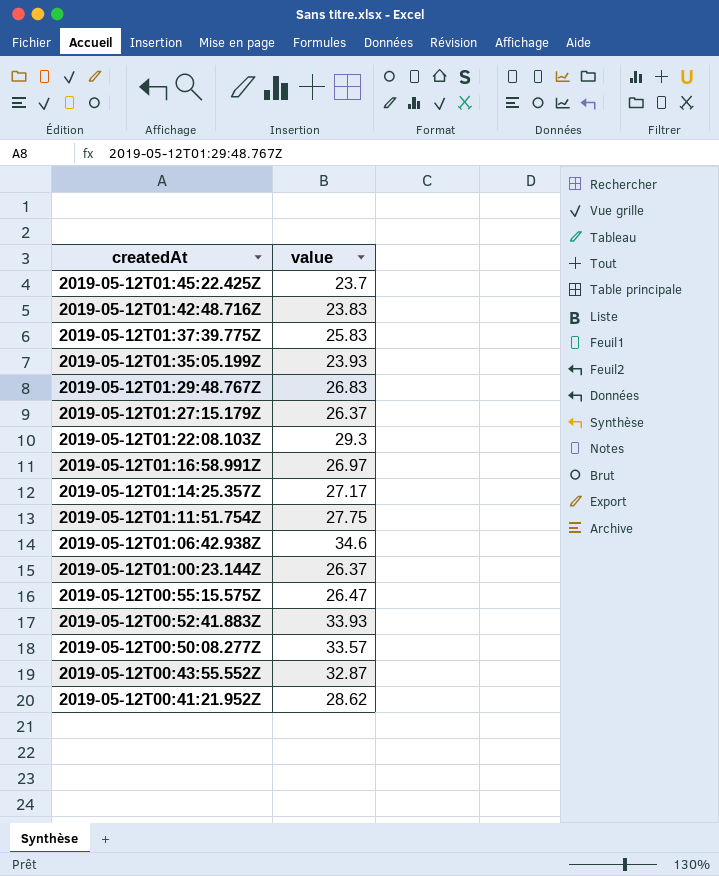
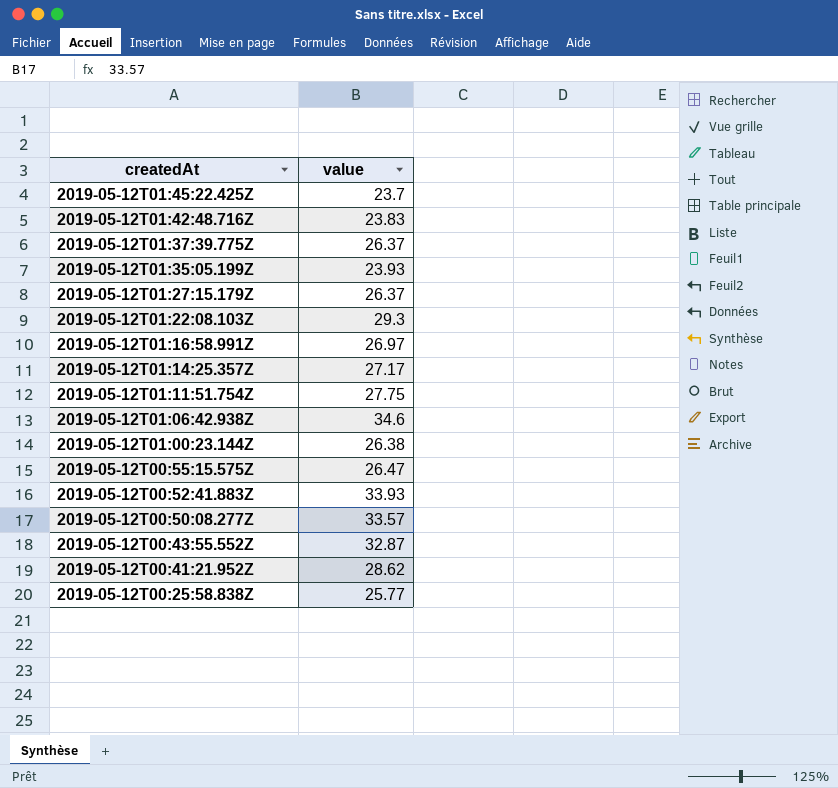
row 2019-05-12T01:29:48.767Z: 26.83 -> none
2019-05-12T01:37:39.775Z | value: 25.83 -> 26.37
2019-05-12T01:00:23.144Z | value: 26.37 -> 26.38
row 2019-05-12T00:25:58.838Z: none -> 25.77

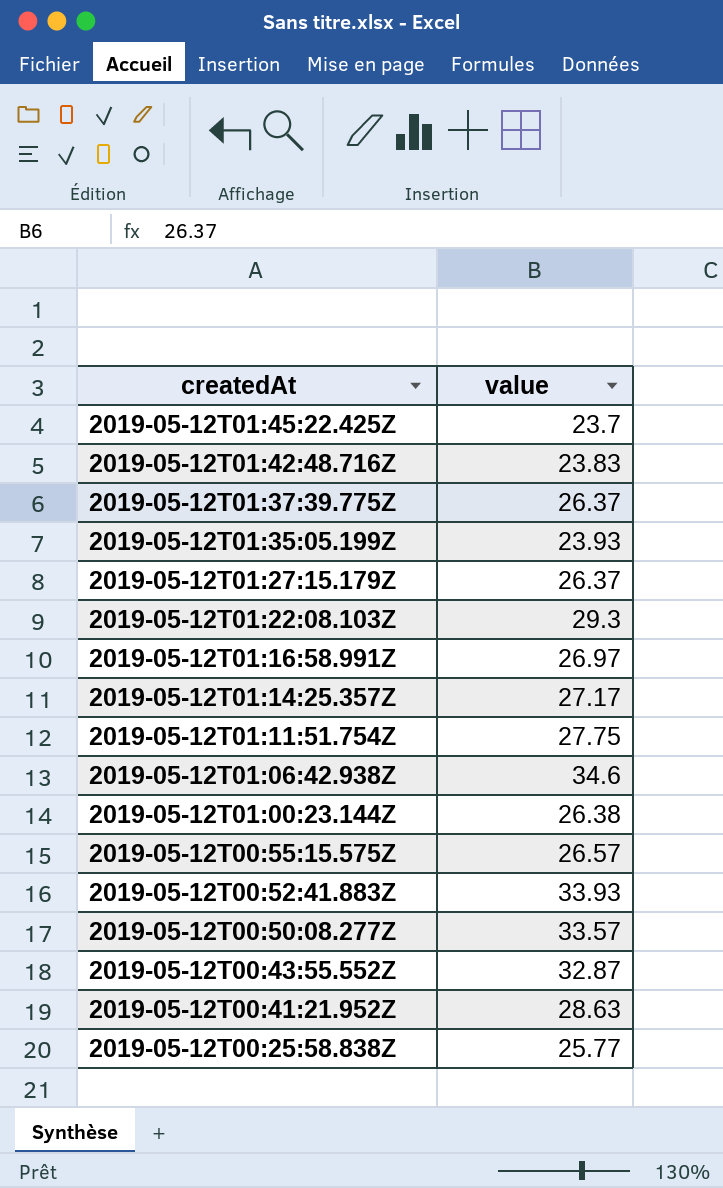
2019-05-12T00:55:15.575Z | value: 26.47 -> 26.57
2019-05-12T00:41:21.952Z | value: 28.62 -> 28.63

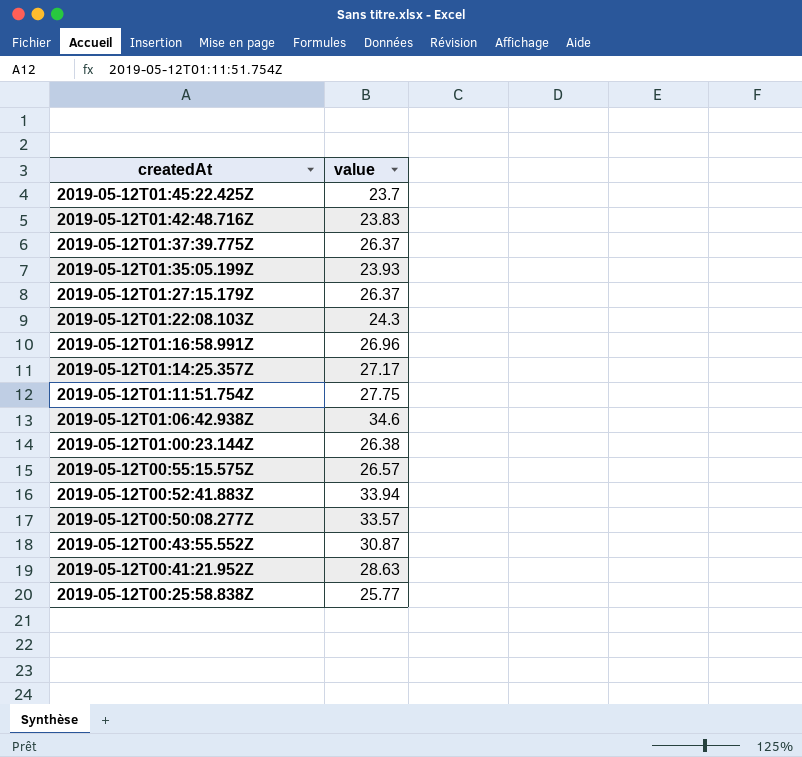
2019-05-12T01:22:08.103Z | value: 29.3 -> 24.3
2019-05-12T01:16:58.991Z | value: 26.97 -> 26.96
2019-05-12T00:52:41.883Z | value: 33.93 -> 33.94
2019-05-12T00:43:55.552Z | value: 32.87 -> 30.87

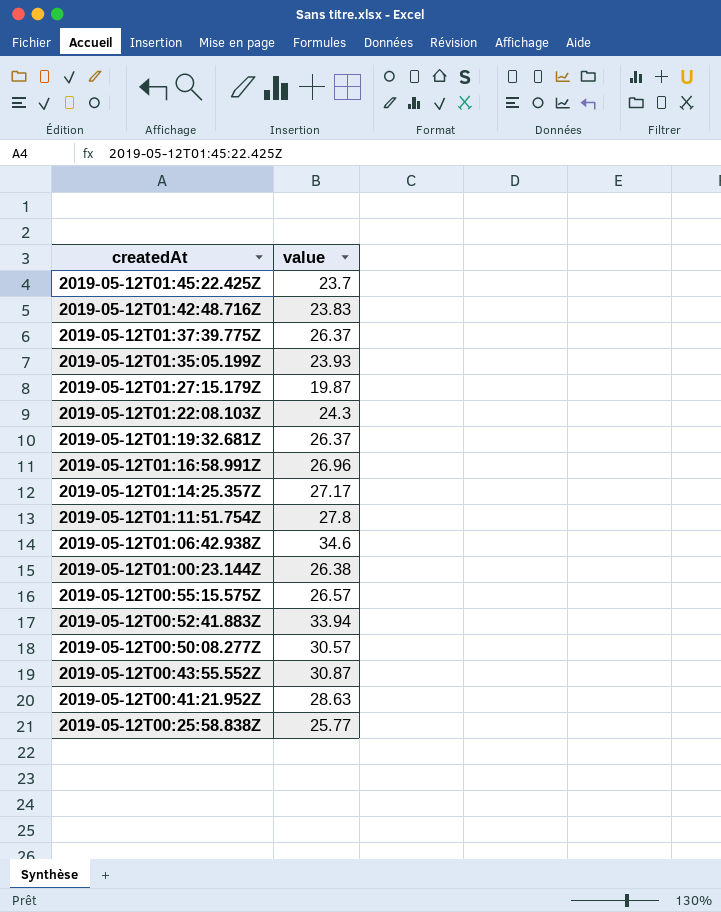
2019-05-12T01:27:15.179Z | value: 26.37 -> 19.87
row 2019-05-12T01:19:32.681Z: none -> 26.37
2019-05-12T01:11:51.754Z | value: 27.75 -> 27.8
2019-05-12T00:50:08.277Z | value: 33.57 -> 30.57

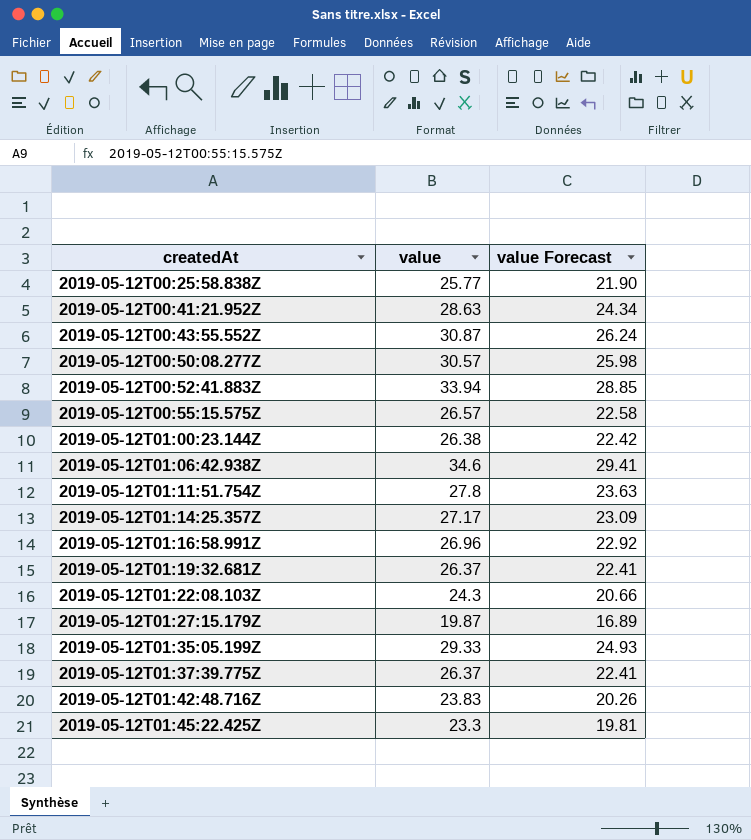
row order: createdAt descending -> createdAt ascending
column value Forecast | formula: none -> [value] * 0.85
2019-05-12T01:35:05.199Z | value: 23.93 -> 29.33
2019-05-12T01:45:22.425Z | value: 23.7 -> 23.3

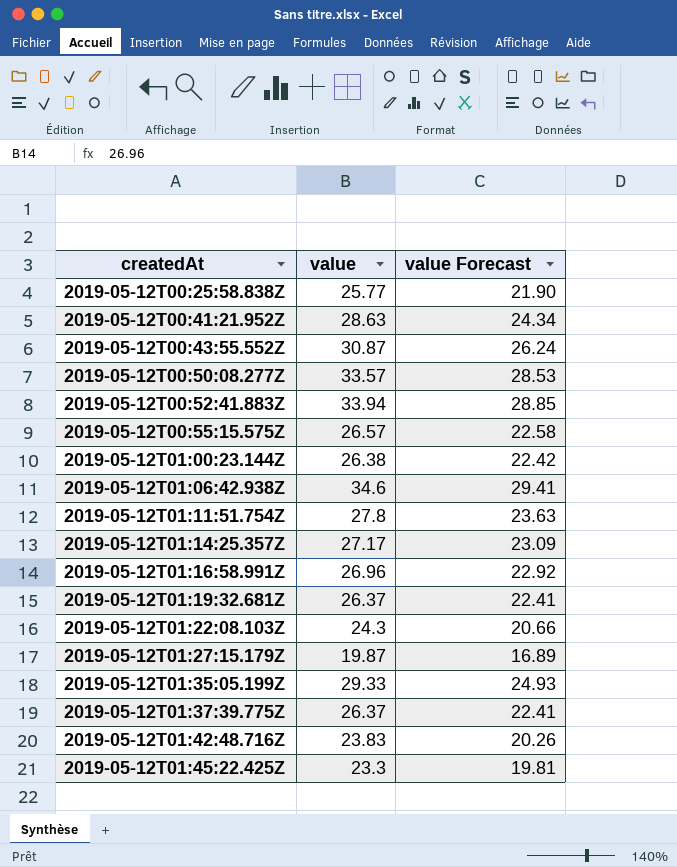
2019-05-12T00:50:08.277Z | value: 30.57 -> 33.57
2019-05-12T00:50:08.277Z | value Forecast: 25.98 -> 28.53

